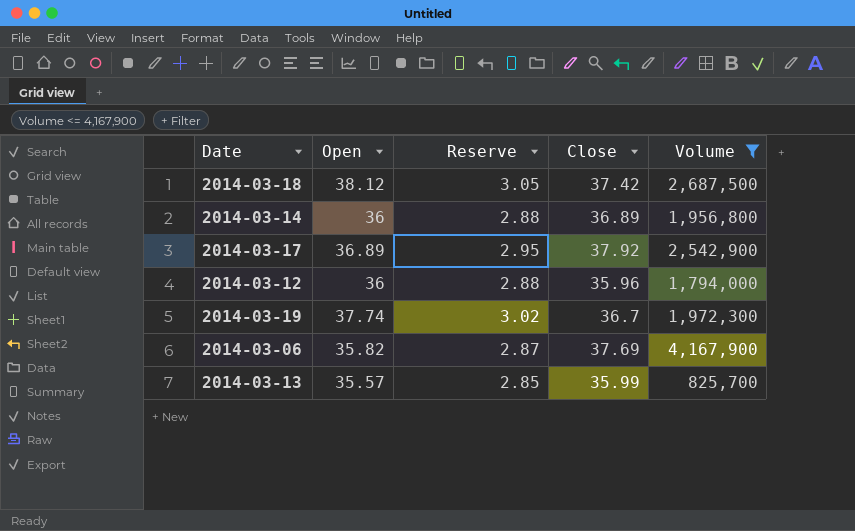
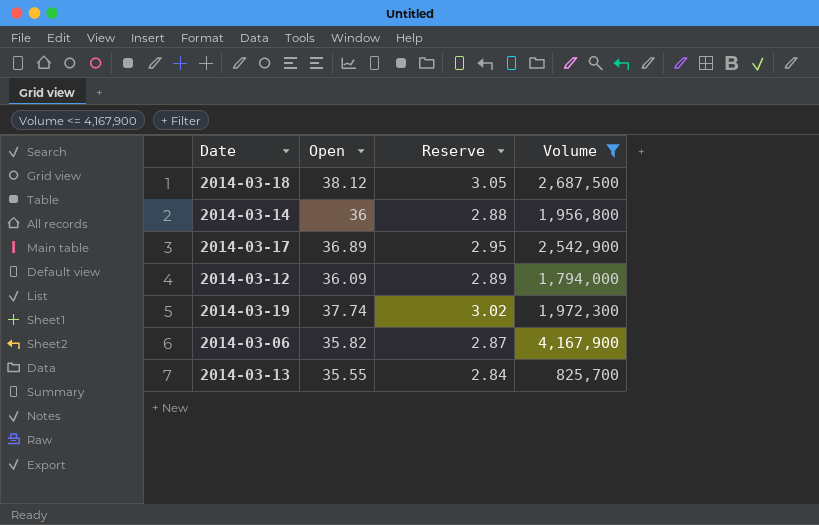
column Close | position: 4 -> none
2014-03-12 | Open: 36 -> 36.09
2014-03-12 | Reserve: 2.88 -> 2.89
2014-03-13 | Open: 35.57 -> 35.55
2014-03-13 | Reserve: 2.85 -> 2.84

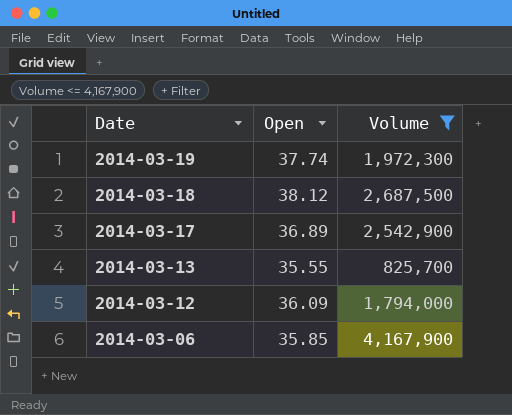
row order: none -> Date descending
column Reserve | formula: [Open] * 0.08 -> none
row 2014-03-14: 36 | 2.88 | 1,956,800 -> none
2014-03-06 | Open: 35.82 -> 35.85

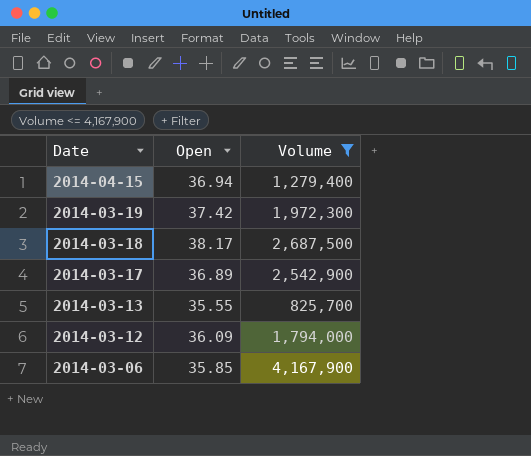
row 2014-04-15: none -> 36.94 | 1,279,400
2014-03-19 | Open: 37.74 -> 37.42
2014-03-18 | Open: 38.12 -> 38.17

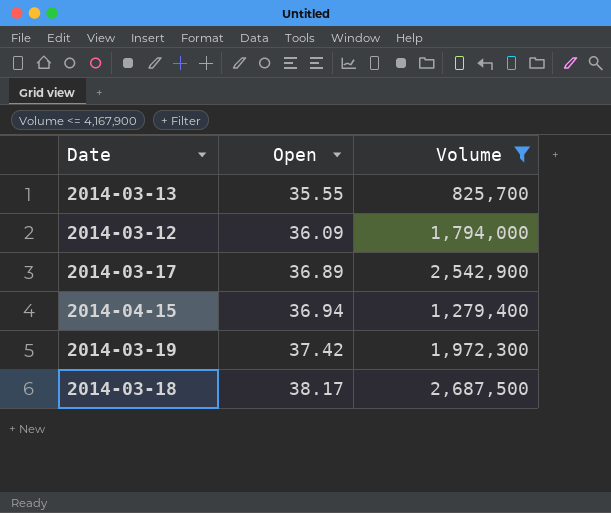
row order: Date descending -> Open ascending
row 2014-03-06: 35.85 | 4,167,900 -> none

